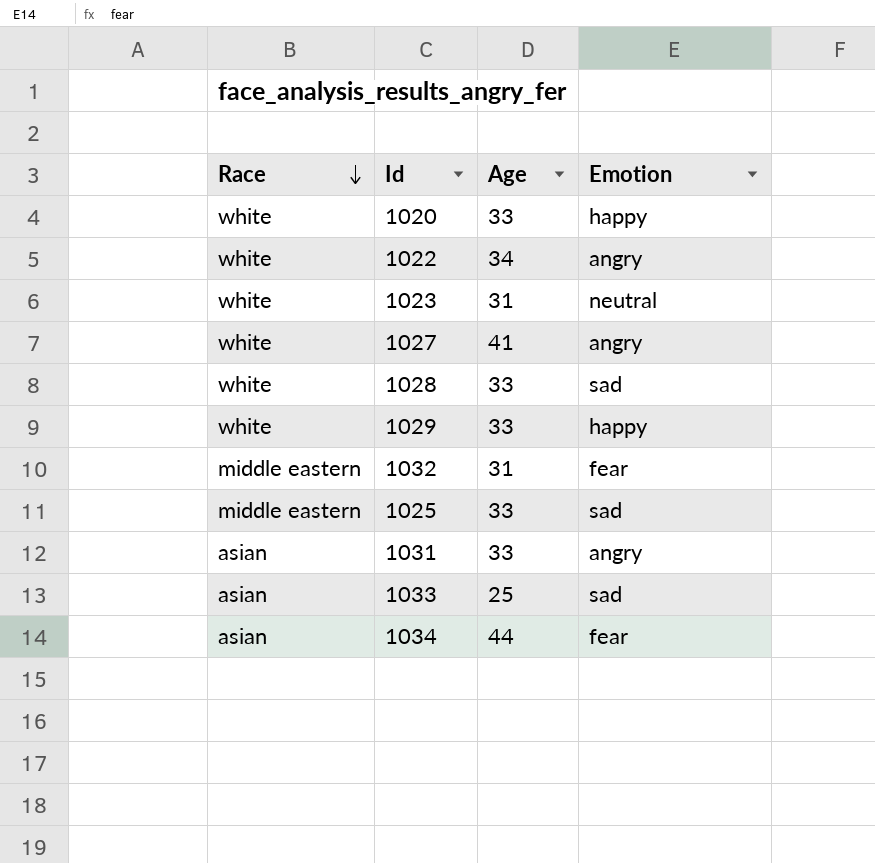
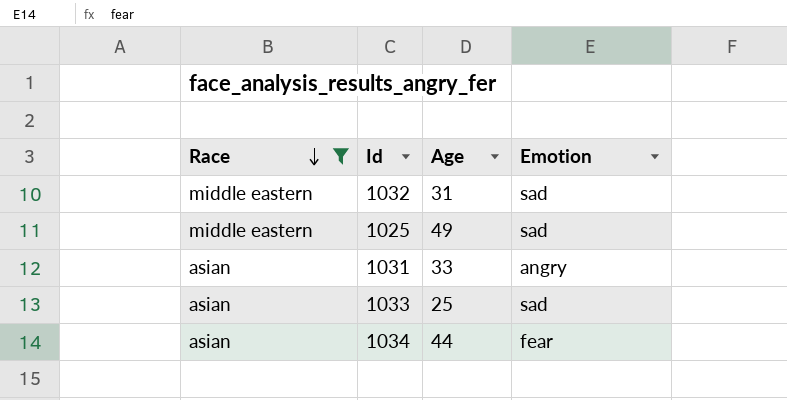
filter: none -> Race != white
1032 | Emotion: fear -> sad
1025 | Age: 33 -> 49

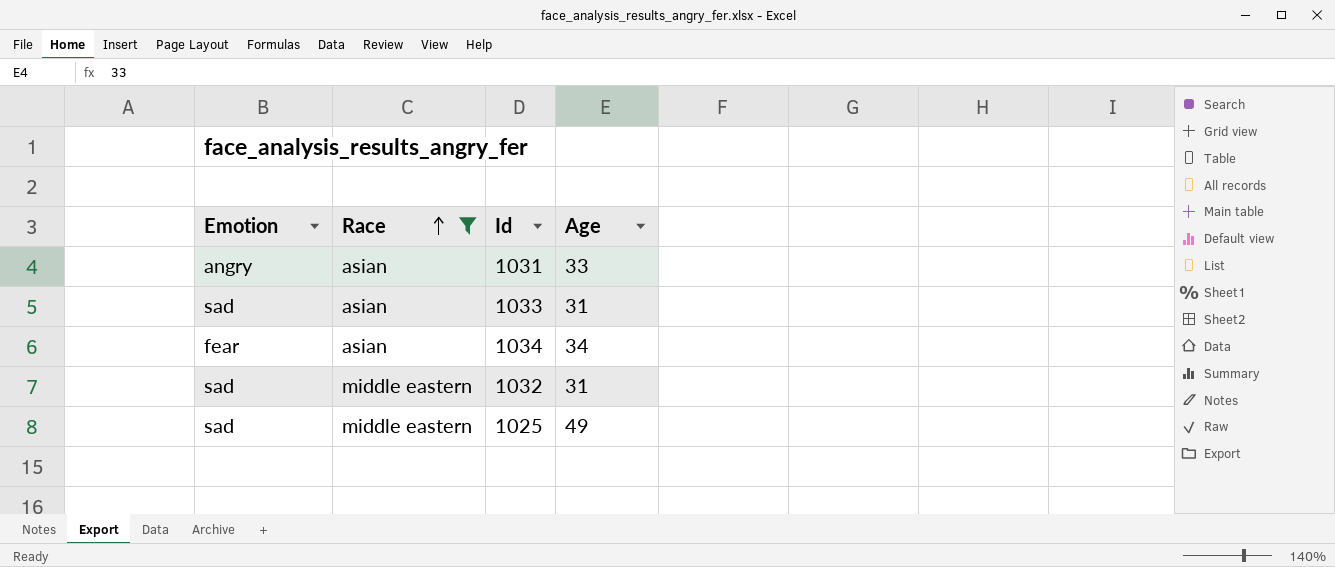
row order: Race descending -> Race ascending
column Emotion | position: 4 -> 1
1033 | Age: 25 -> 31
1034 | Age: 44 -> 34

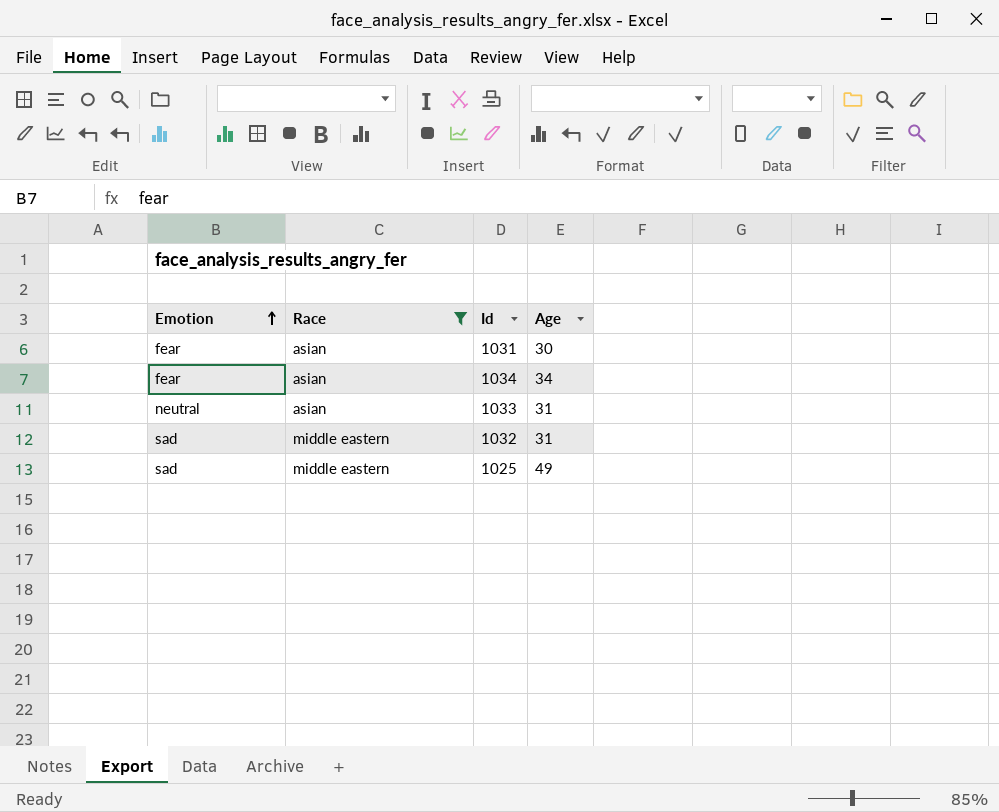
row order: Race ascending -> Emotion ascending
1031 | Emotion: angry -> fear
1031 | Age: 33 -> 30
1033 | Emotion: sad -> neutral

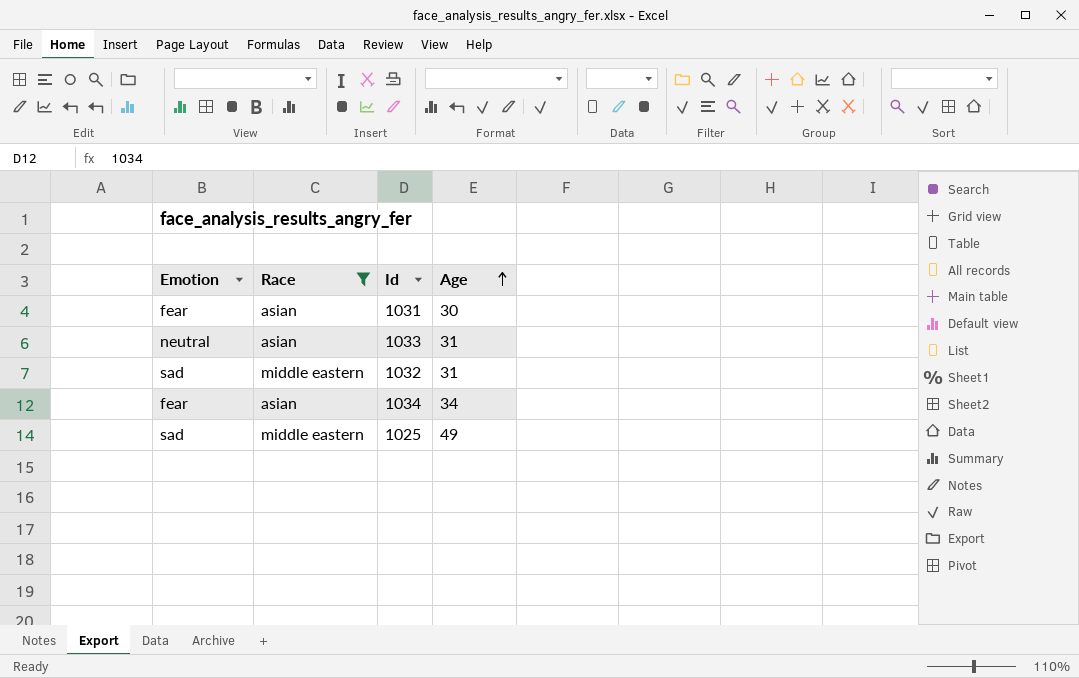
row order: Emotion ascending -> Age ascending

